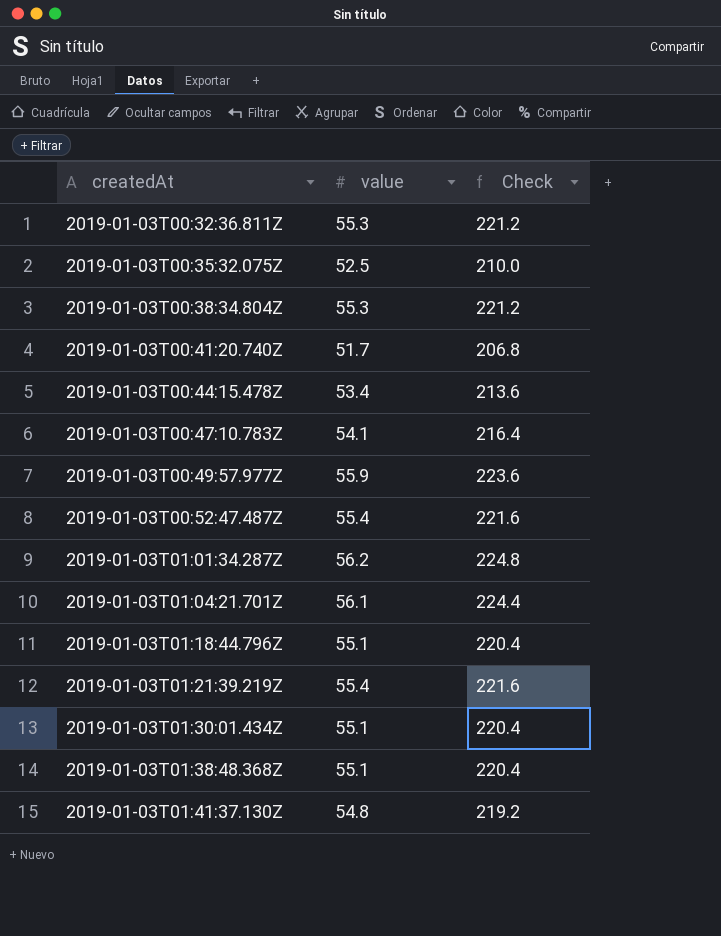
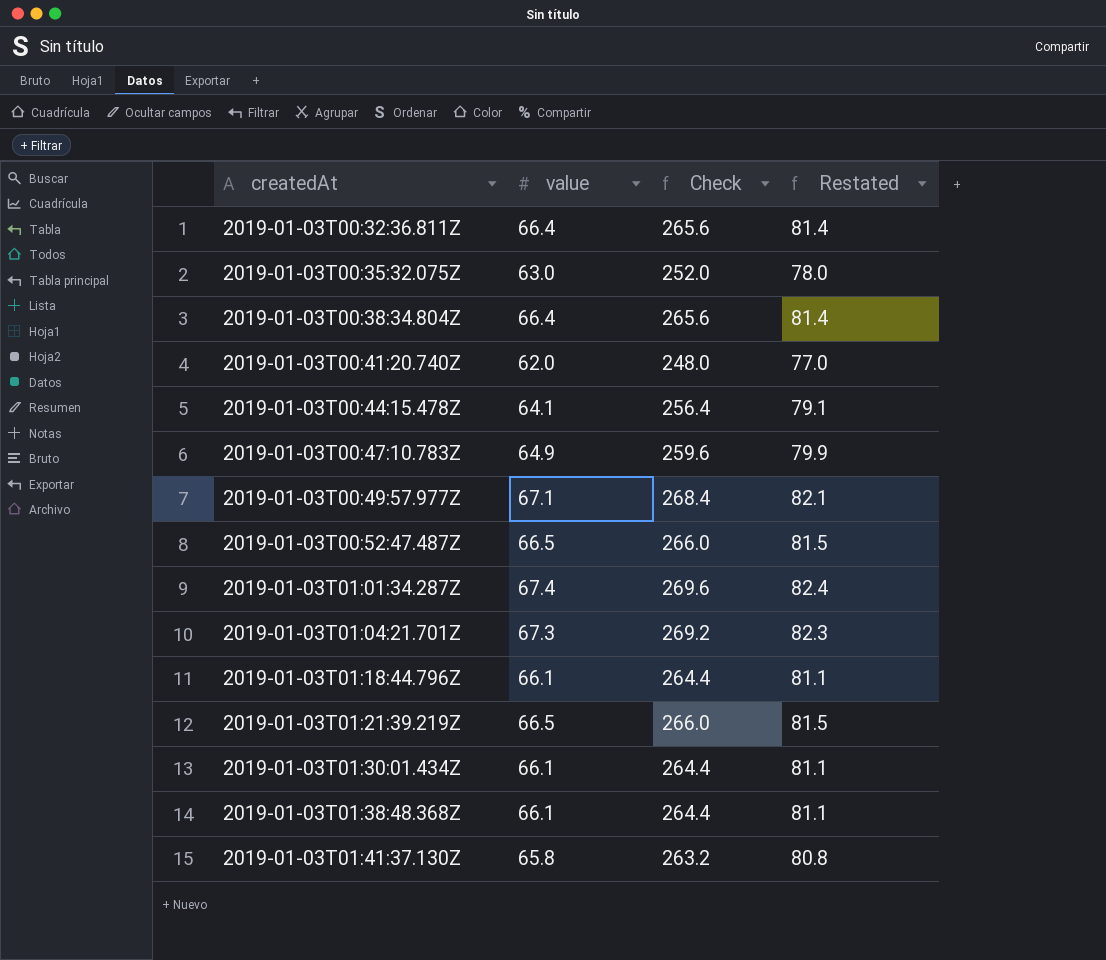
column Restated | formula: none -> [value] + 15
2019-01-03T00:32:36.811Z | value: 55.3 -> 66.4
2019-01-03T00:32:36.811Z | Check: 221.2 -> 265.6
2019-01-03T00:35:32.075Z | value: 52.5 -> 63.0
2019-01-03T00:35:32.075Z | Check: 210.0 -> 252.0
2019-01-03T00:38:34.804Z | value: 55.3 -> 66.4
2019-01-03T00:38:34.804Z | Check: 221.2 -> 265.6
2019-01-03T00:41:20.740Z | value: 51.7 -> 62.0
2019-01-03T00:41:20.740Z | Check: 206.8 -> 248.0
2019-01-03T00:44:15.478Z | value: 53.4 -> 64.1
2019-01-03T00:44:15.478Z | Check: 213.6 -> 256.4
2019-01-03T00:47:10.783Z | value: 54.1 -> 64.9
2019-01-03T00:47:10.783Z | Check: 216.4 -> 259.6
2019-01-03T00:49:57.977Z | value: 55.9 -> 67.1
2019-01-03T00:49:57.977Z | Check: 223.6 -> 268.4
2019-01-03T00:52:47.487Z | value: 55.4 -> 66.5
2019-01-03T00:52:47.487Z | Check: 221.6 -> 266.0
2019-01-03T01:01:34.287Z | value: 56.2 -> 67.4
2019-01-03T01:01:34.287Z | Check: 224.8 -> 269.6
2019-01-03T01:04:21.701Z | value: 56.1 -> 67.3
2019-01-03T01:04:21.701Z | Check: 224.4 -> 269.2
2019-01-03T01:18:44.796Z | value: 55.1 -> 66.1
2019-01-03T01:18:44.796Z | Check: 220.4 -> 264.4
2019-01-03T01:21:39.219Z | value: 55.4 -> 66.5
2019-01-03T01:21:39.219Z | Check: 221.6 -> 266.0
2019-01-03T01:30:01.434Z | value: 55.1 -> 66.1
2019-01-03T01:30:01.434Z | Check: 220.4 -> 264.4
2019-01-03T01:38:48.368Z | value: 55.1 -> 66.1
2019-01-03T01:38:48.368Z | Check: 220.4 -> 264.4
2019-01-03T01:41:37.130Z | value: 54.8 -> 65.8
2019-01-03T01:41:37.130Z | Check: 219.2 -> 263.2

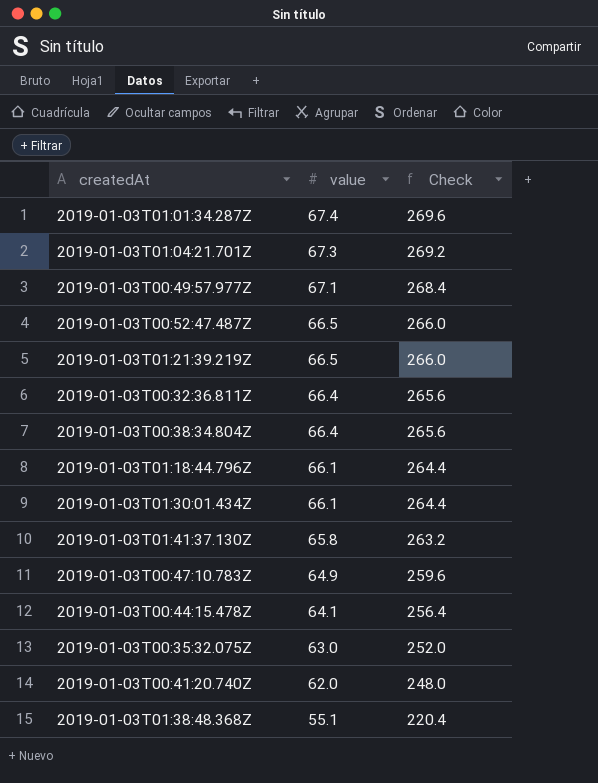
row order: createdAt ascending -> value descending
column Restated | formula: [value] + 15 -> none
2019-01-03T01:38:48.368Z | value: 66.1 -> 55.1
2019-01-03T01:38:48.368Z | Check: 264.4 -> 220.4

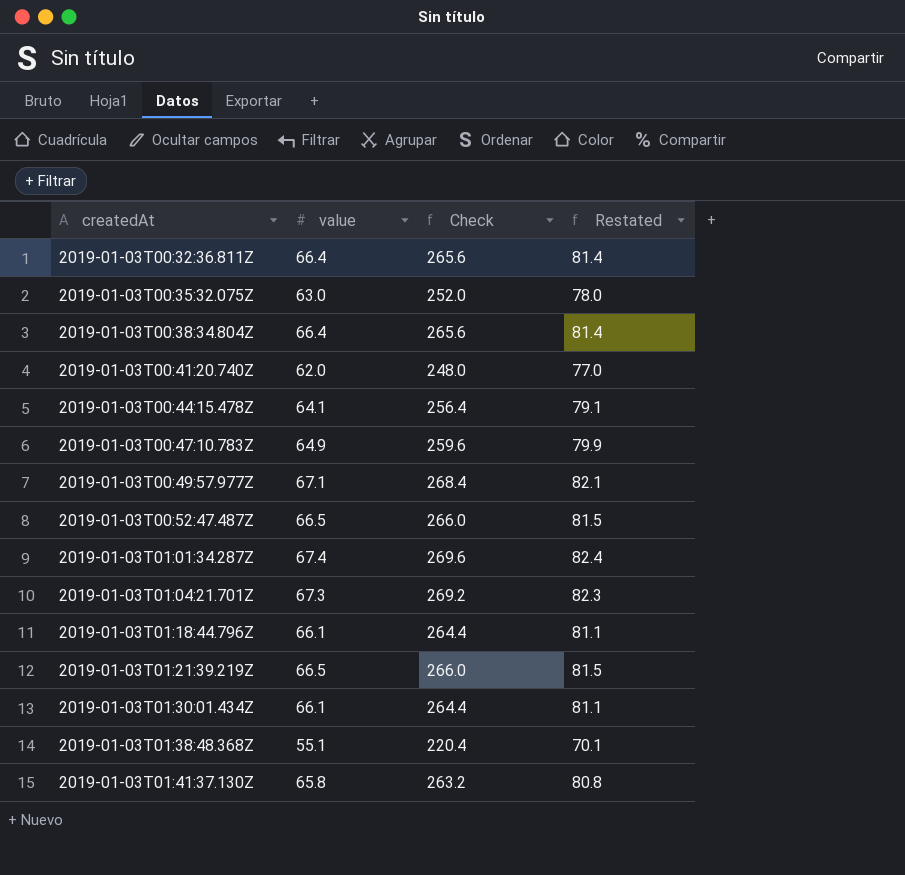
row order: value descending -> createdAt ascending
column Restated | formula: none -> [value] + 15

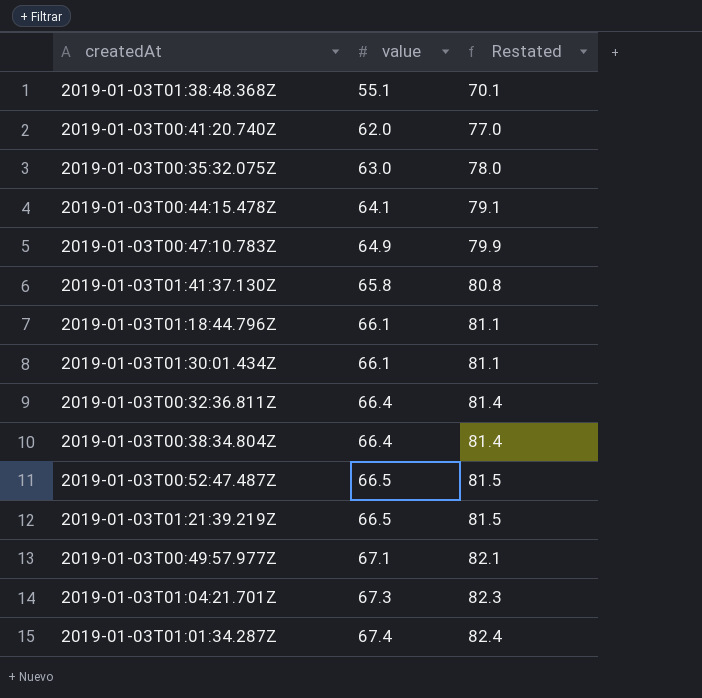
row order: createdAt ascending -> value ascending
column Check | formula: [value] * 4 -> none

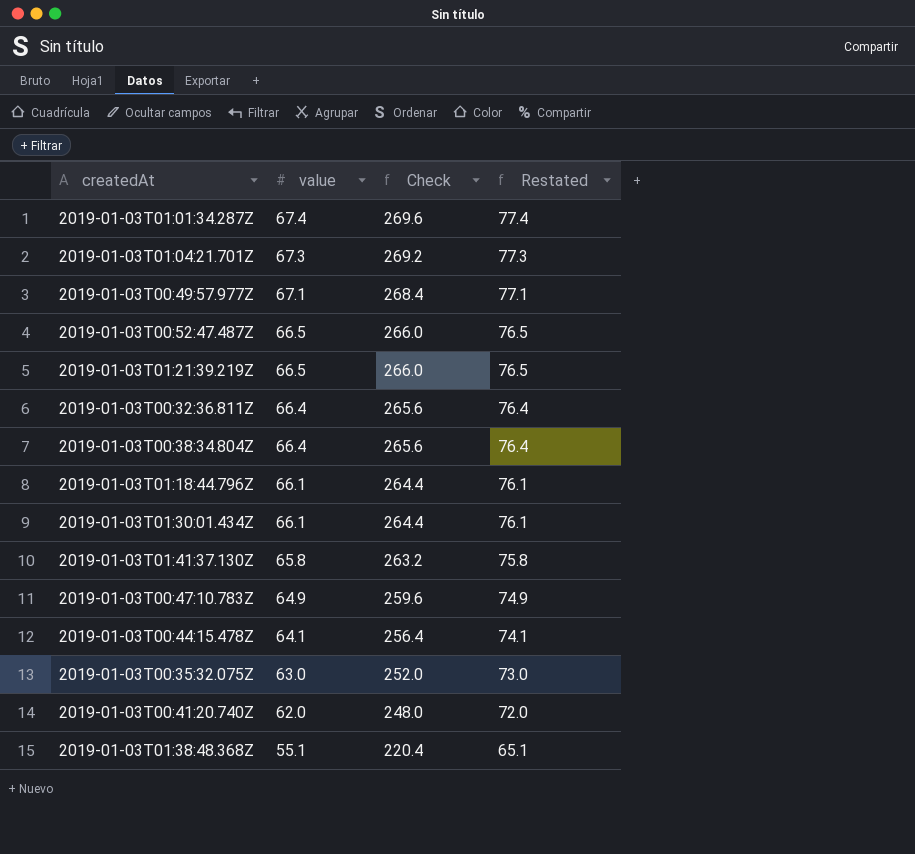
row order: value ascending -> value descending
column Check | formula: none -> [value] * 4
column Restated | formula: [value] + 15 -> [value] + 10

